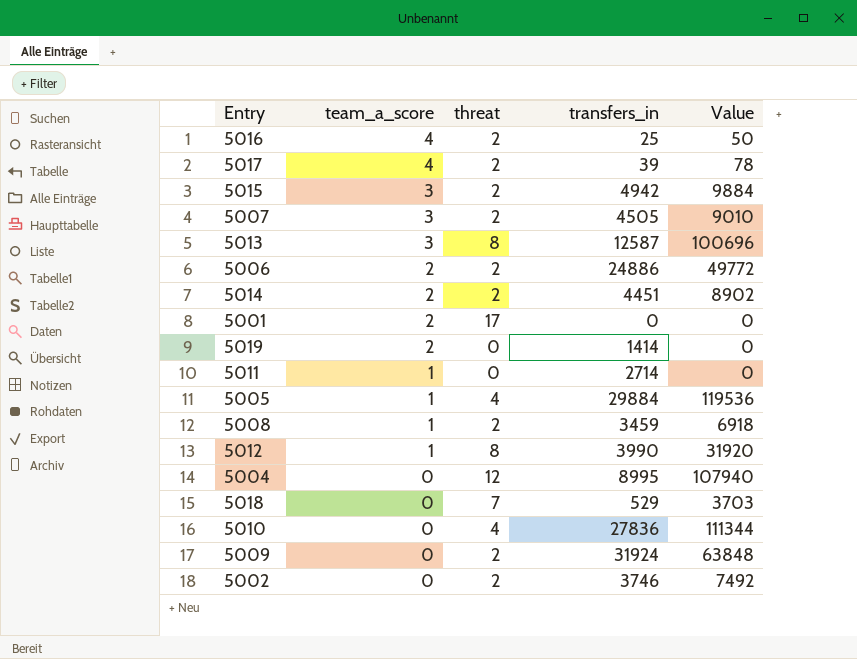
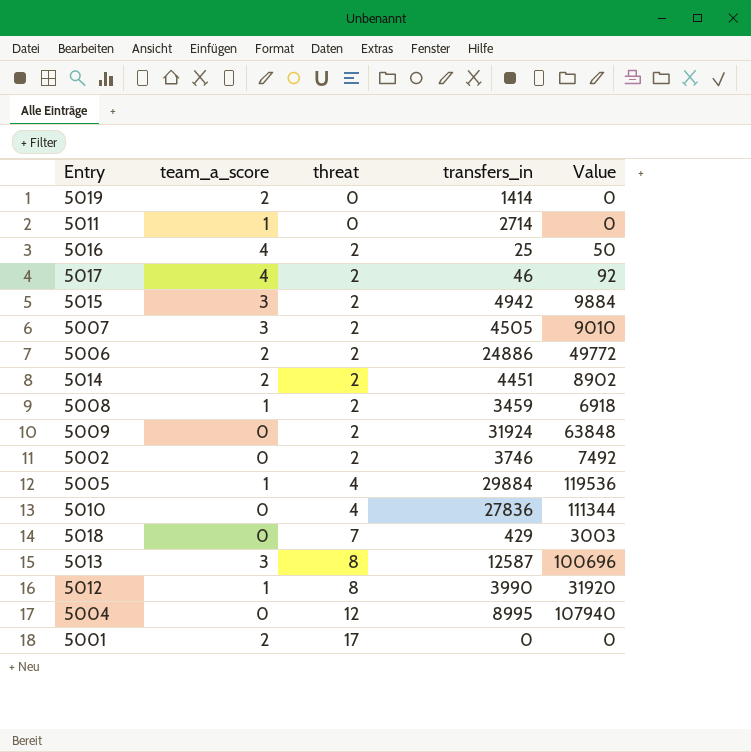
row order: team_a_score descending -> threat ascending
5017 | transfers_in: 39 -> 46
5017 | Value: 78 -> 92
5018 | transfers_in: 529 -> 429
5018 | Value: 3703 -> 3003

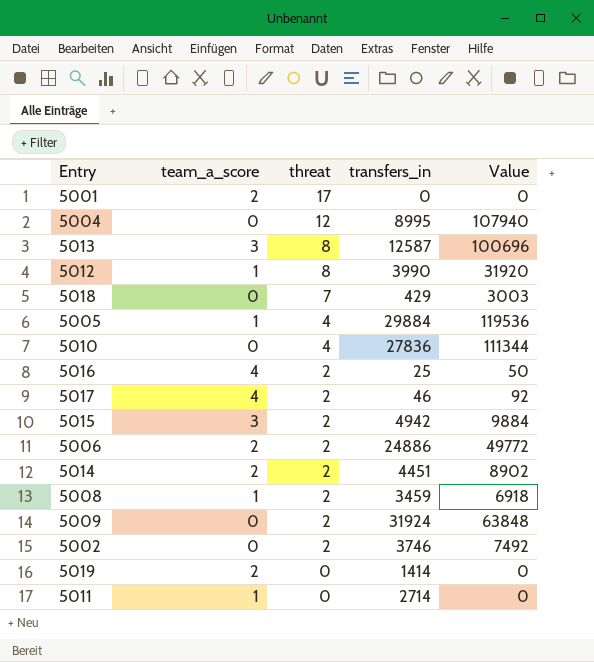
row order: threat ascending -> threat descending
row 5007: 3 | 2 | 4505 | 9010 -> none

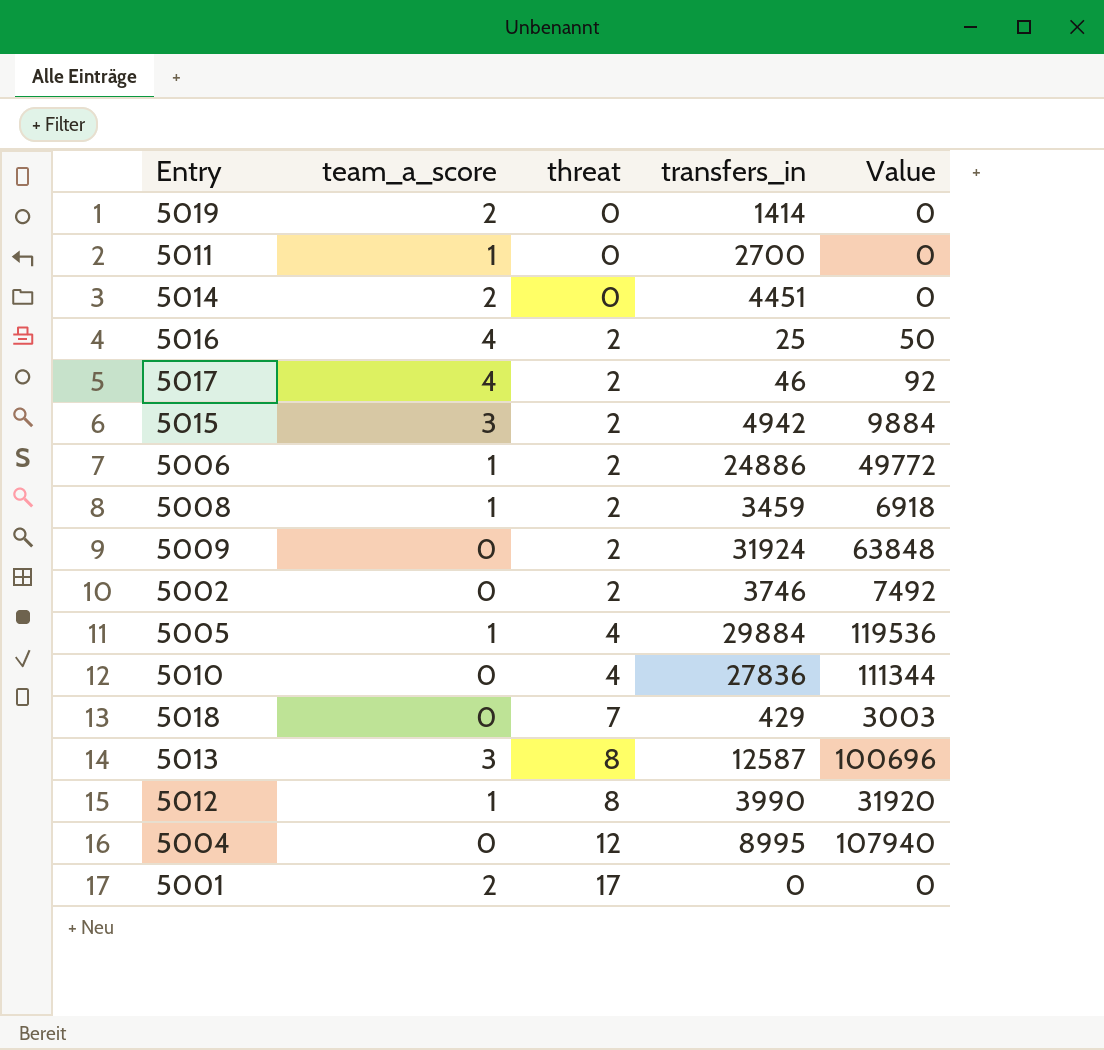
row order: threat descending -> threat ascending
5011 | transfers_in: 2714 -> 2700
5014 | threat: 2 -> 0
5014 | Value: 8902 -> 0
5006 | team_a_score: 2 -> 1

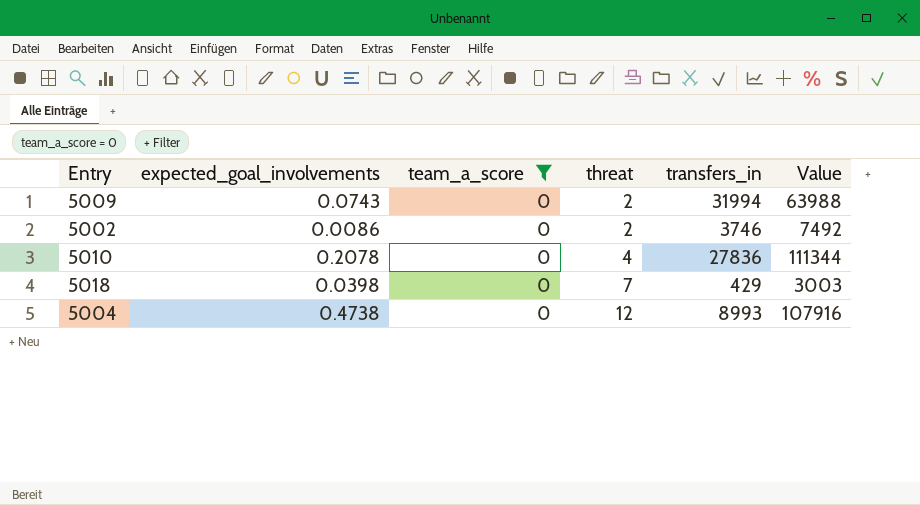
filter: none -> team_a_score = 0
column expected_goal_involvements | position: none -> 2
5009 | transfers_in: 31924 -> 31994
5009 | Value: 63848 -> 63988
5004 | transfers_in: 8995 -> 8993
5004 | Value: 107940 -> 107916

